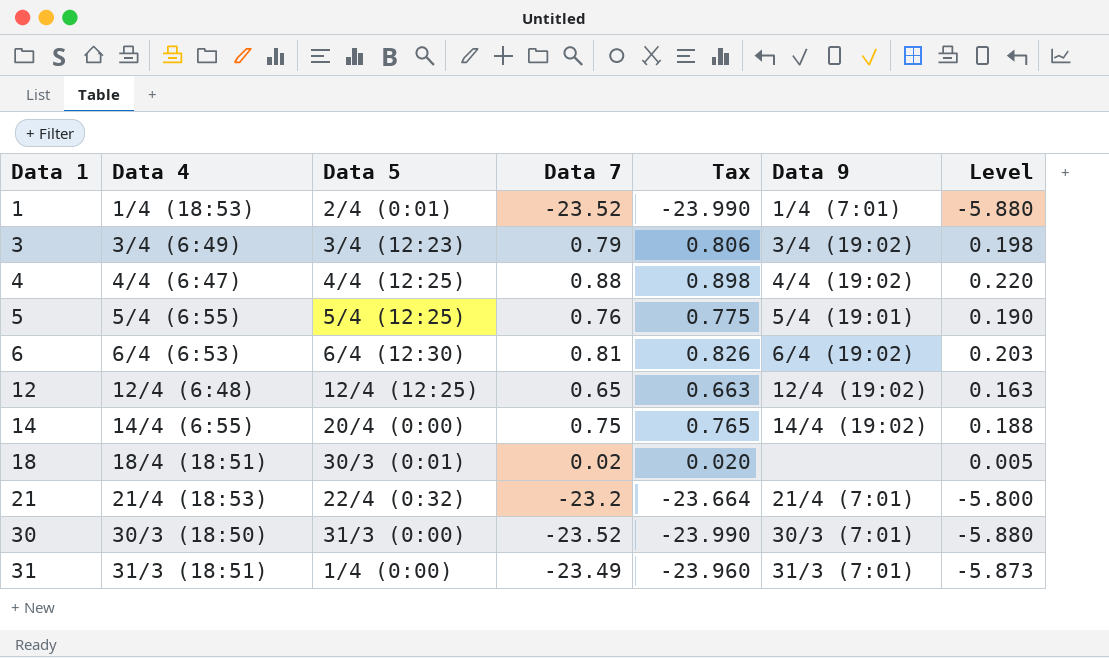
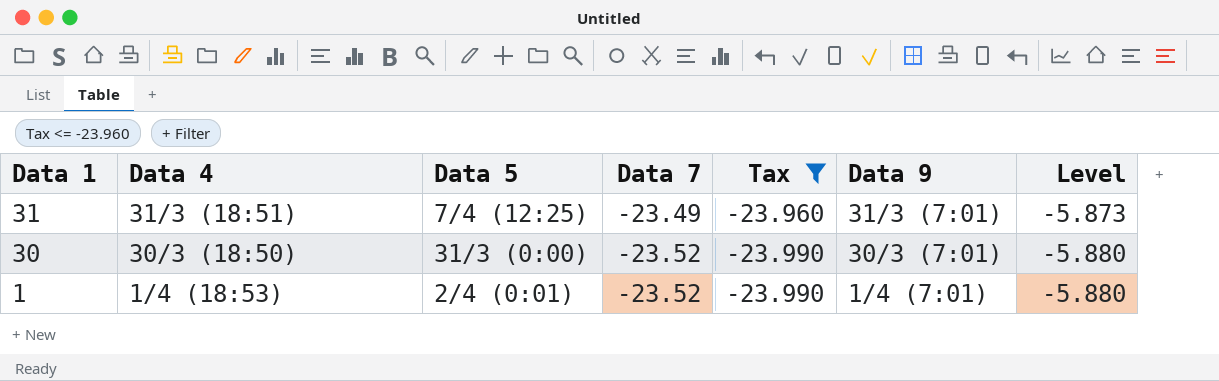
filter: none -> Tax <= -23.960
row order: Data 1 ascending -> Data 1 descending
31 | Data 5: 1/4 (0:00) -> 7/4 (12:25)

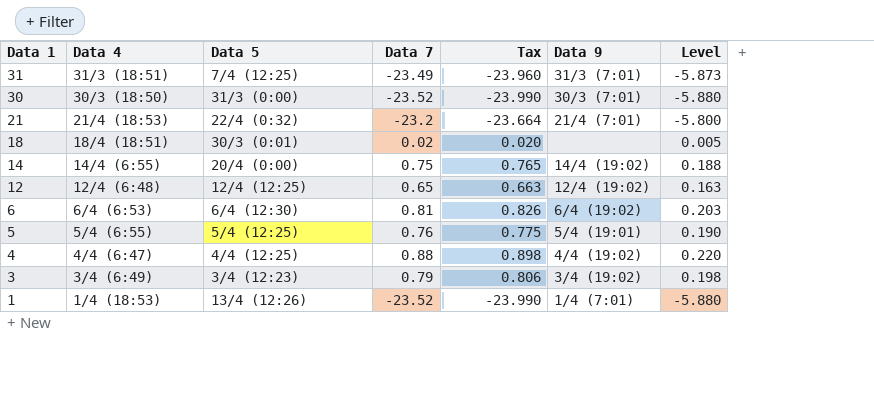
filter: Tax <= -23.960 -> none
1 | Data 5: 2/4 (0:01) -> 13/4 (12:26)

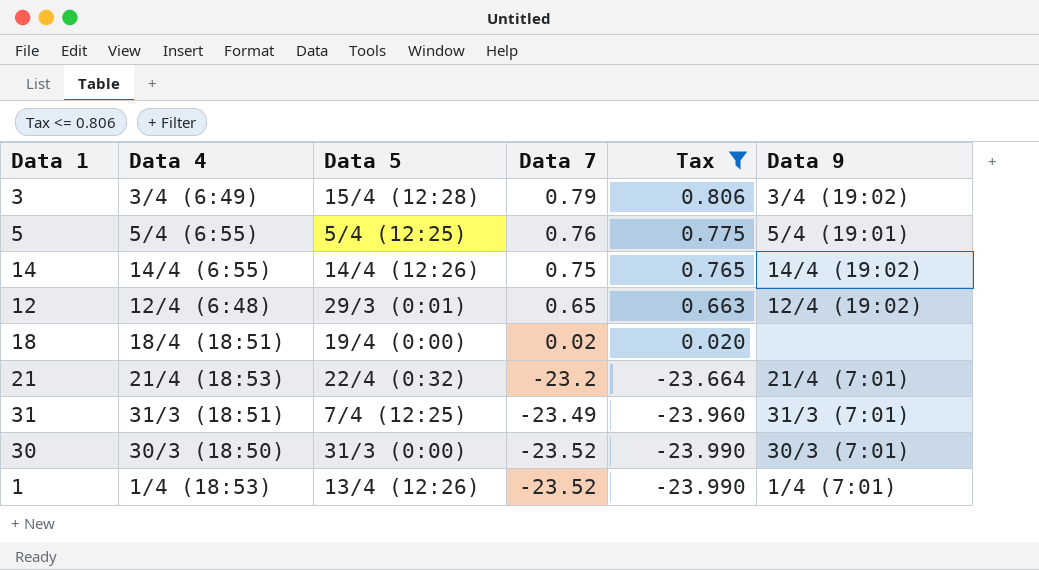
filter: none -> Tax <= 0.806
row order: Data 1 descending -> Data 7 descending
column Level | formula: [Data 7] * 0.25 -> none
3 | Data 5: 3/4 (12:23) -> 15/4 (12:28)
14 | Data 5: 20/4 (0:00) -> 14/4 (12:26)
12 | Data 5: 12/4 (12:25) -> 29/3 (0:01)
18 | Data 5: 30/3 (0:01) -> 19/4 (0:00)

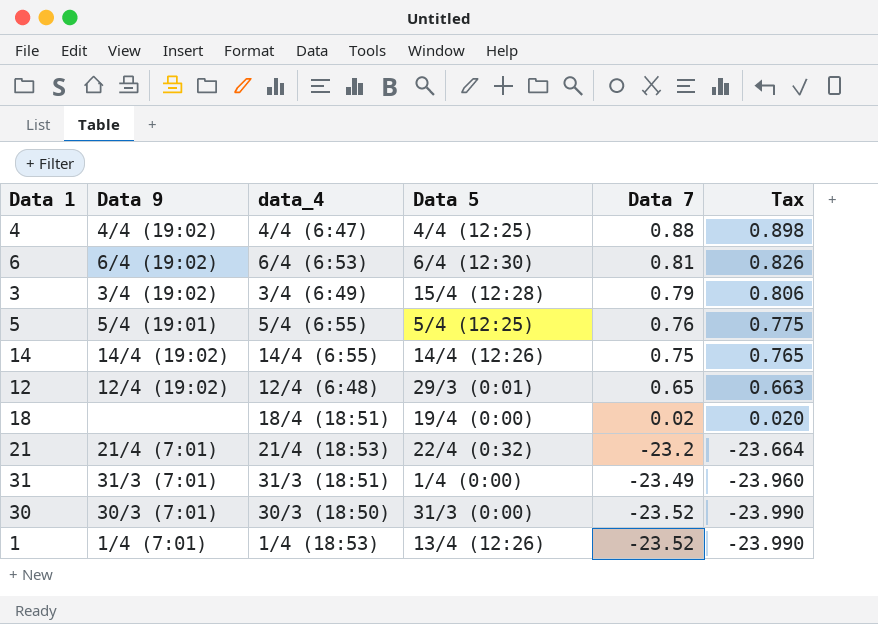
filter: Tax <= 0.806 -> none
column Data 9 | position: 6 -> 2
column name: Data 4 -> data_4
31 | Data 5: 7/4 (12:25) -> 1/4 (0:00)

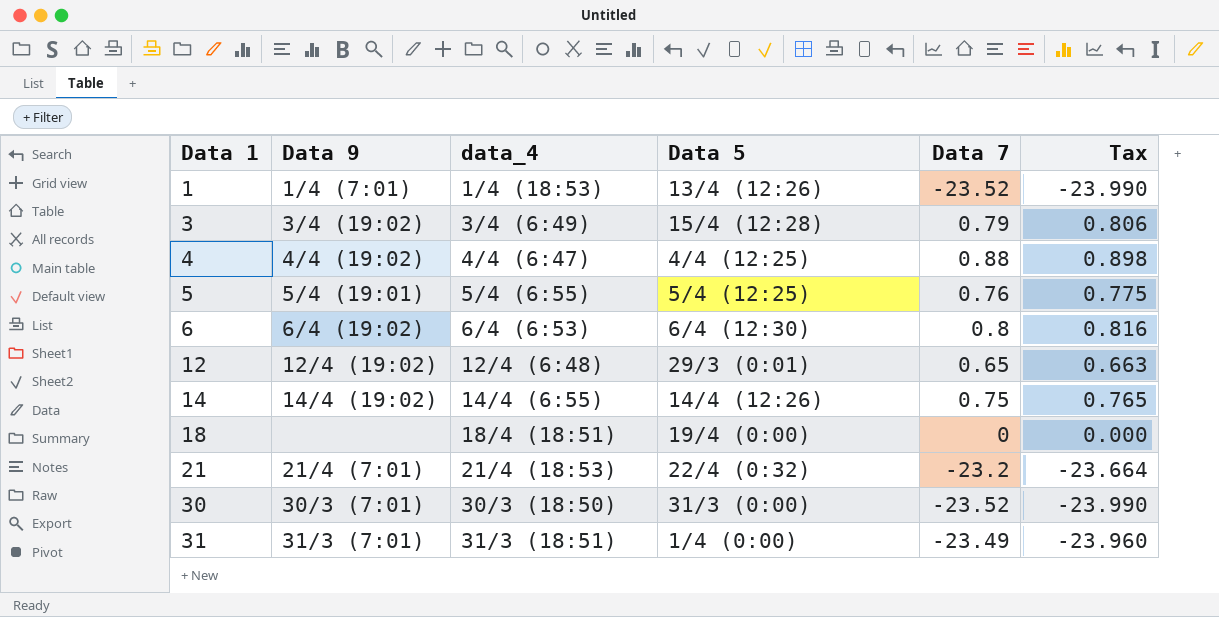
row order: Data 7 descending -> Data 1 ascending
6 | Data 7: 0.81 -> 0.8
6 | Tax: 0.826 -> 0.816
18 | Data 7: 0.02 -> 0
18 | Tax: 0.020 -> 0.000

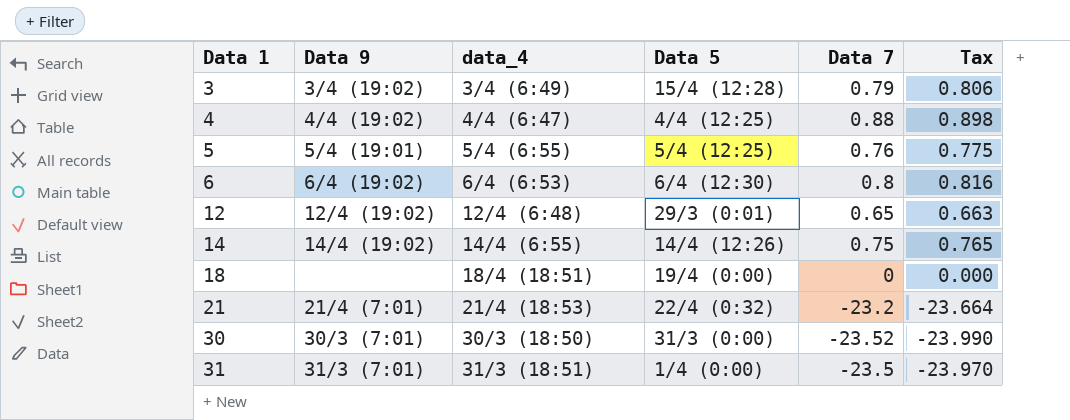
row 1: 1/4 (7:01) | 1/4 (18:53) | 13/4 (12:26) | -23.52 | -23.990 -> none
31 | Data 7: -23.49 -> -23.5
31 | Tax: -23.960 -> -23.970

